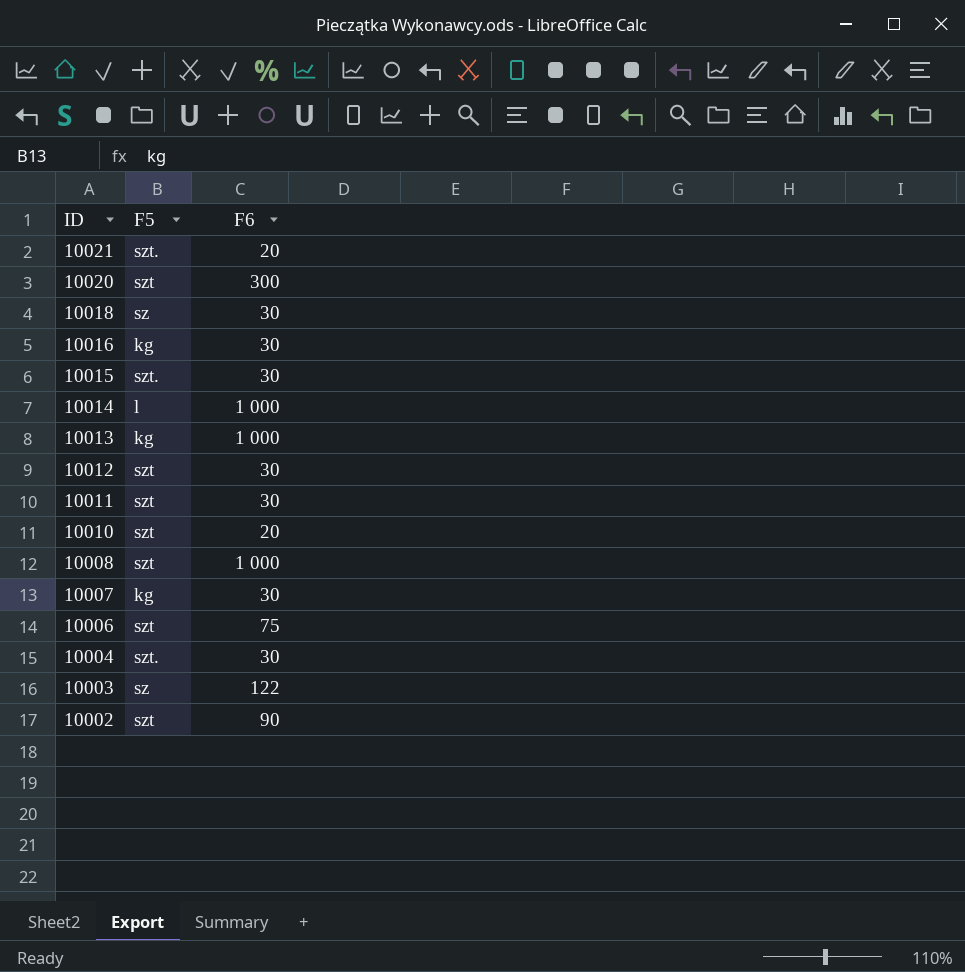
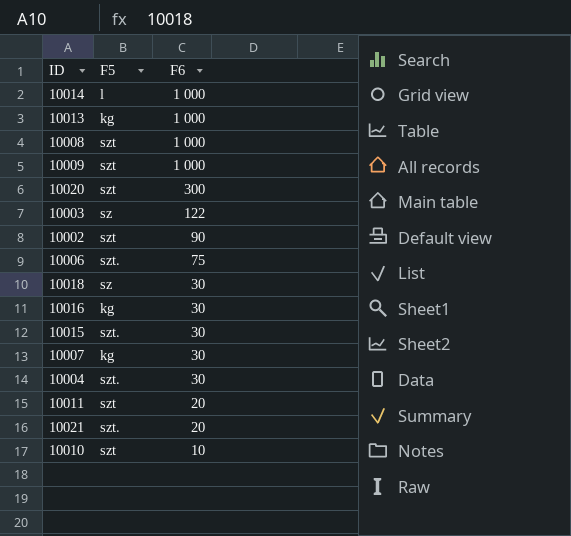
row order: ID descending -> F6 descending
row 10012: szt | 30 -> none
row 10009: none -> szt | 1 000
10006 | F5: szt -> szt.
10011 | F6: 30 -> 20
10010 | F6: 20 -> 10

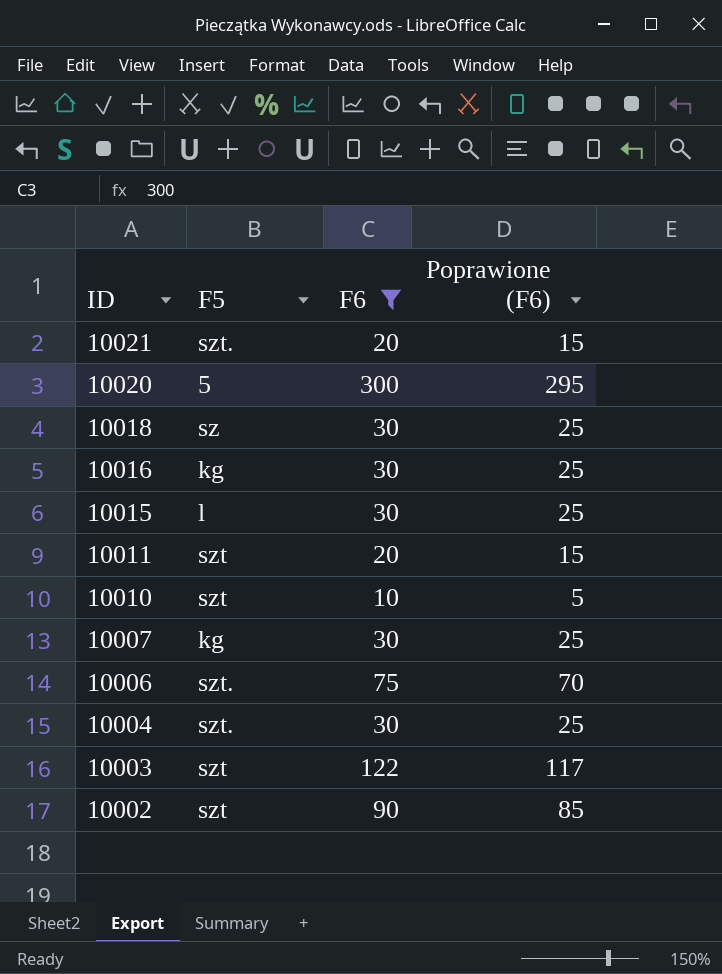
filter: none -> F6 != 1 000
row order: F6 descending -> ID descending
column Poprawione (F6) | formula: none -> [F6] - 5
10020 | F5: szt -> 5
10015 | F5: szt. -> l
10003 | F5: sz -> szt

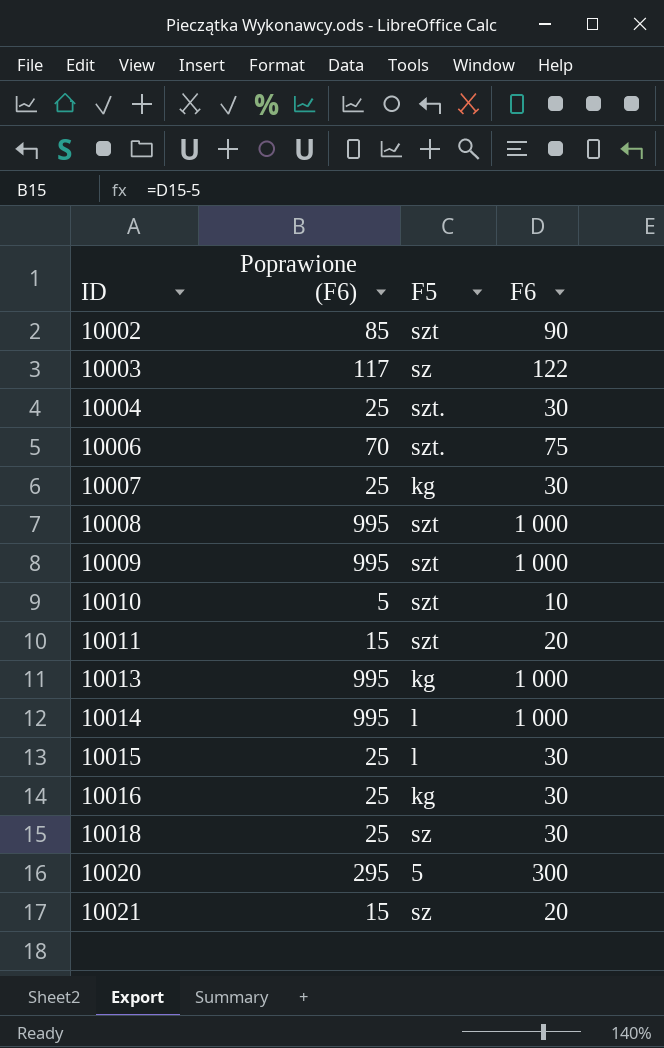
filter: F6 != 1 000 -> none
row order: ID descending -> ID ascending
column Poprawione (F6) | position: 4 -> 2
10003 | F5: szt -> sz
10021 | F5: szt. -> sz

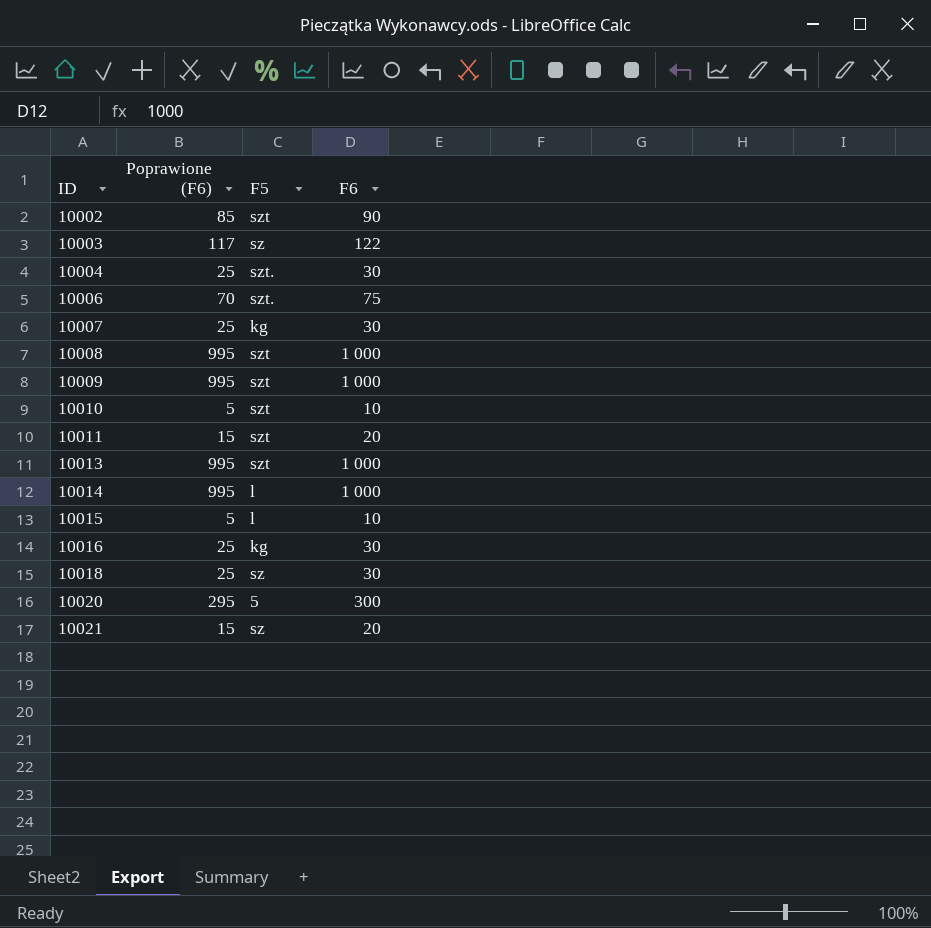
10013 | F5: kg -> szt
10015 | Poprawione (F6): 25 -> 5
10015 | F6: 30 -> 10

